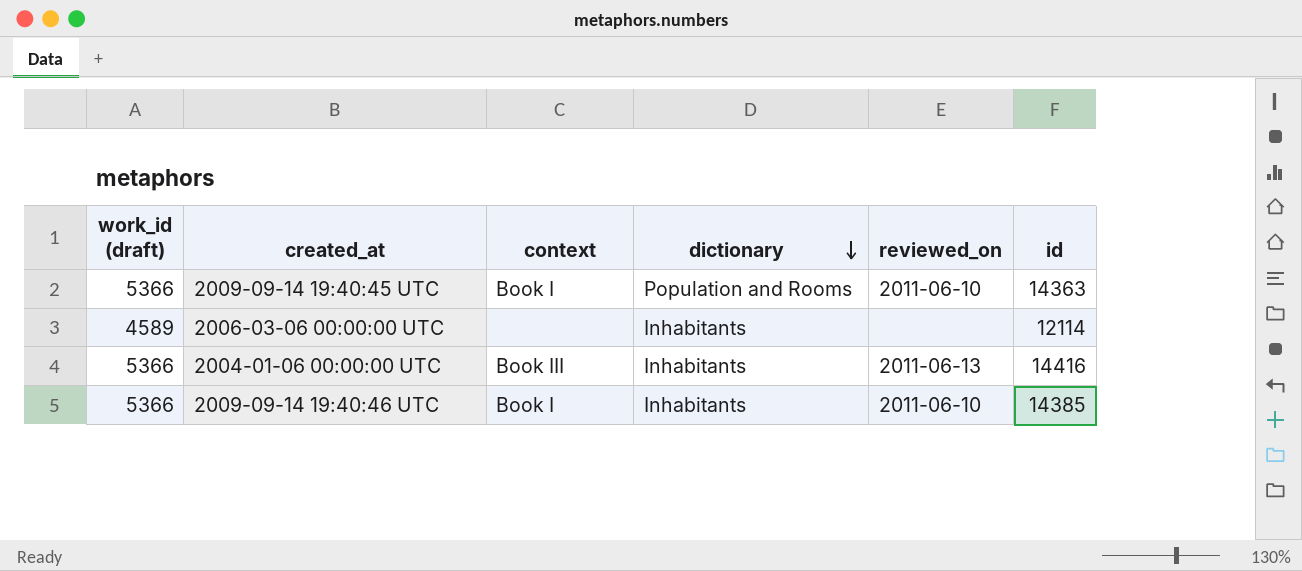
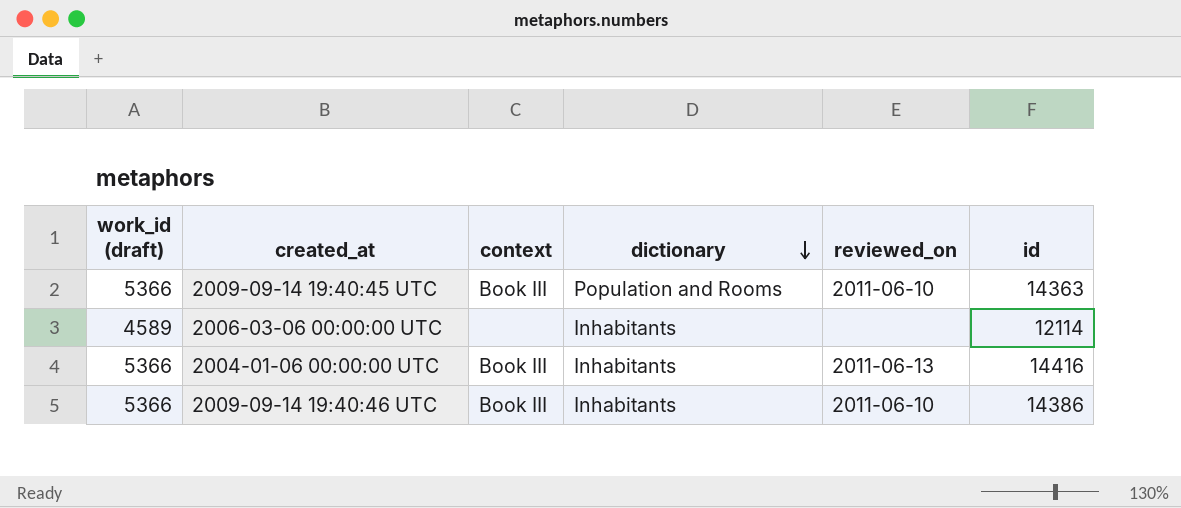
2009-09-14 19:40:45 UTC | context: Book I -> Book III
2009-09-14 19:40:46 UTC | context: Book I -> Book III
2009-09-14 19:40:46 UTC | id: 14385 -> 14386

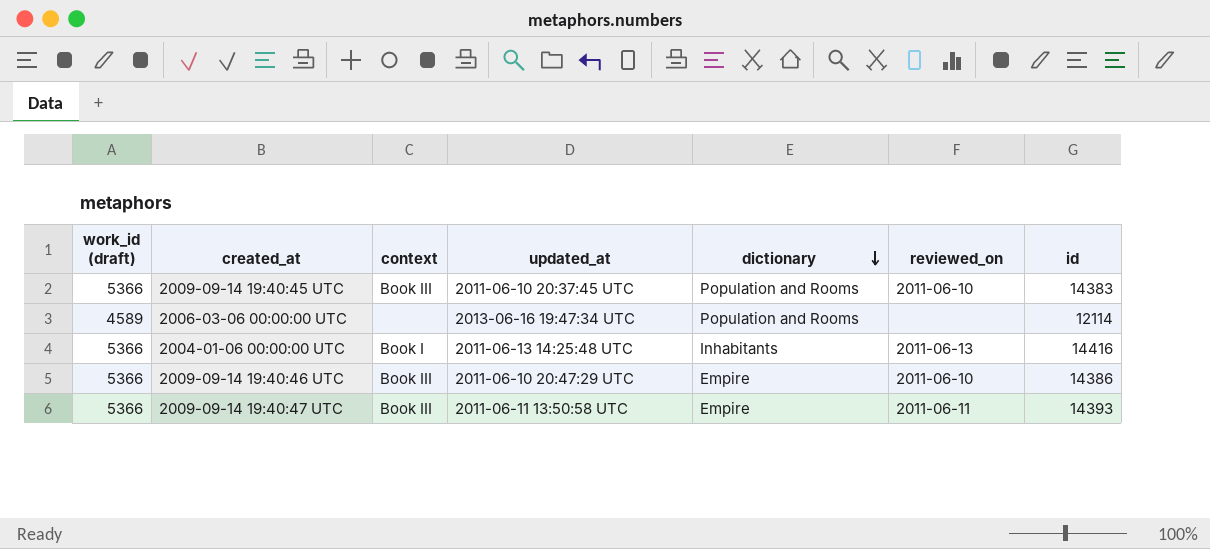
column updated_at | position: none -> 4
2009-09-14 19:40:45 UTC | id: 14363 -> 14383
2006-03-06 00:00:00 UTC | dictionary: Inhabitants -> Population and Rooms
2004-01-06 00:00:00 UTC | context: Book III -> Book I
2009-09-14 19:40:46 UTC | dictionary: Inhabitants -> Empire
row 2009-09-14 19:40:47 UTC: none -> 5366 | Book III | 2011-06-11 13:50:58 UTC | Empire | 2011-06-11 | 14393

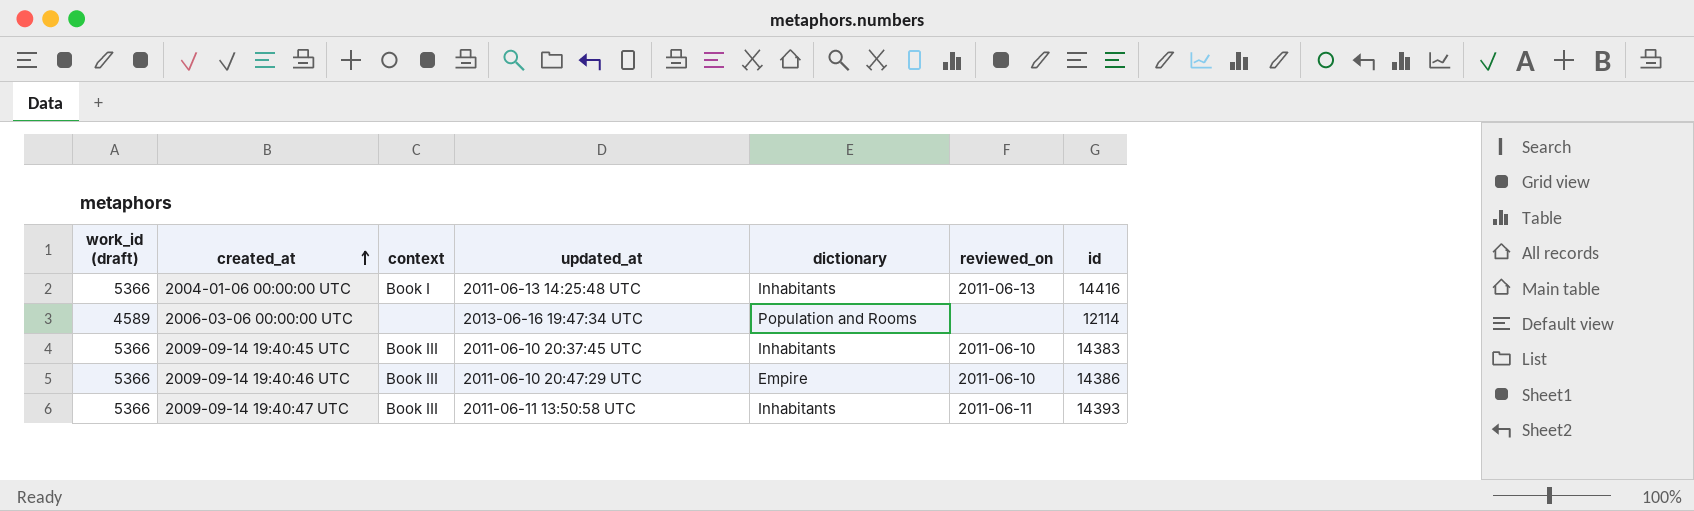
row order: dictionary descending -> created_at ascending
2009-09-14 19:40:45 UTC | dictionary: Population and Rooms -> Inhabitants
2009-09-14 19:40:47 UTC | dictionary: Empire -> Inhabitants

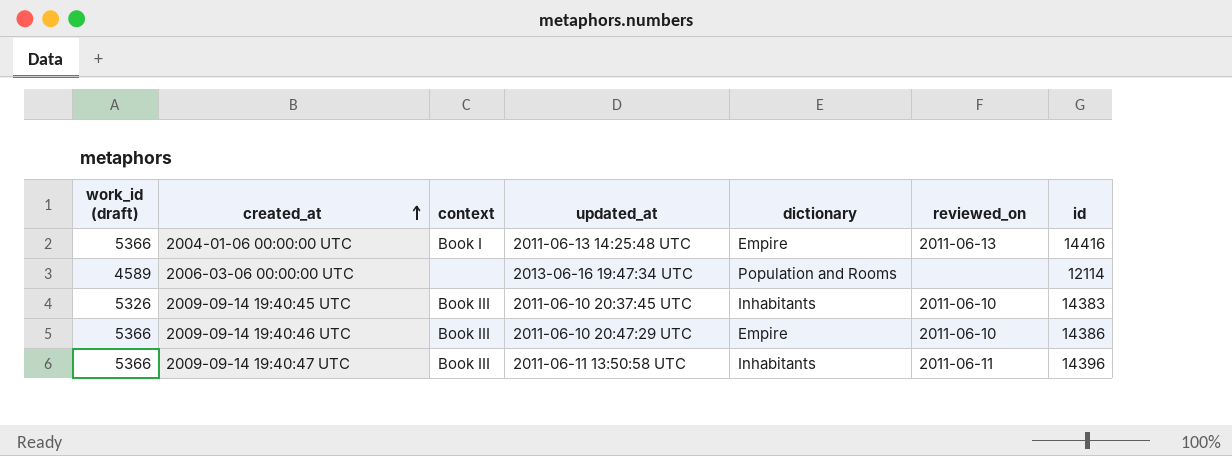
2004-01-06 00:00:00 UTC | dictionary: Inhabitants -> Empire
2009-09-14 19:40:45 UTC | work_id (draft): 5366 -> 5326
2009-09-14 19:40:47 UTC | id: 14393 -> 14396

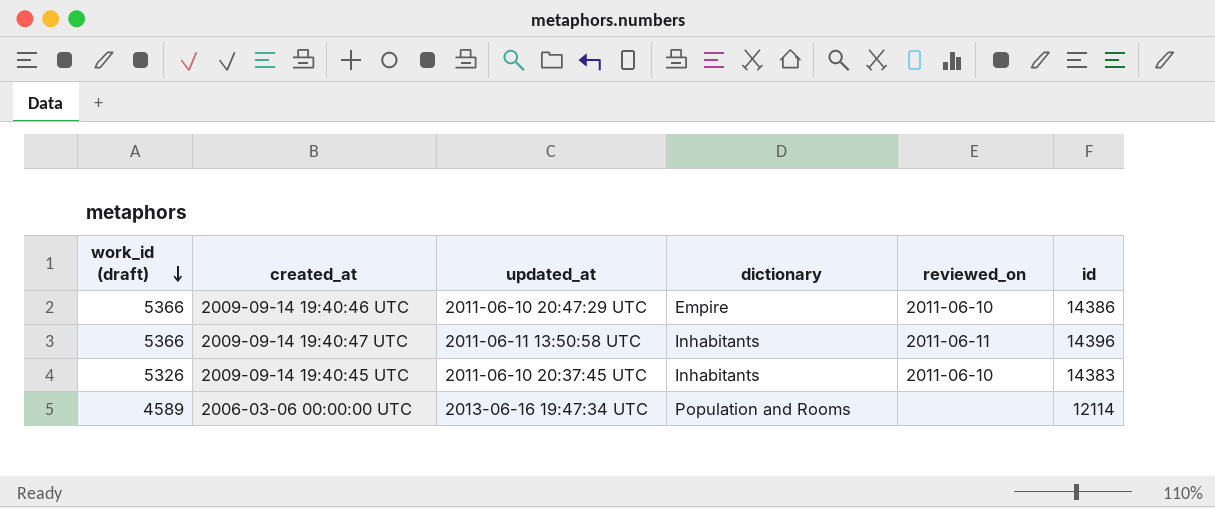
row order: created_at ascending -> work_id (draft) descending
column context | position: 3 -> none
row 2004-01-06 00:00:00 UTC: 5366 | Book I | 2011-06-13 14:25:48 UTC | Empire | 2011-06-13 | 14416 -> none

